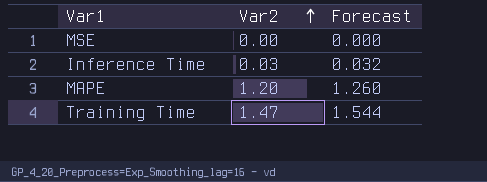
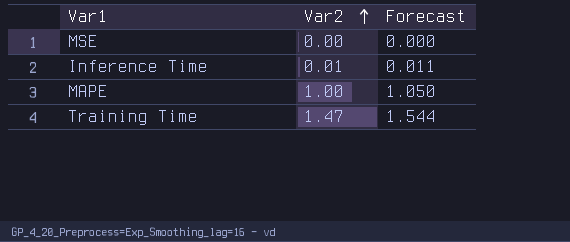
Inference Time | Var2: 0.03 -> 0.01
Inference Time | Forecast: 0.032 -> 0.011
MAPE | Var2: 1.20 -> 1.00
MAPE | Forecast: 1.260 -> 1.050

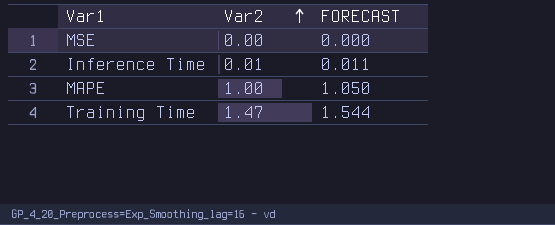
column name: Forecast -> FORECAST

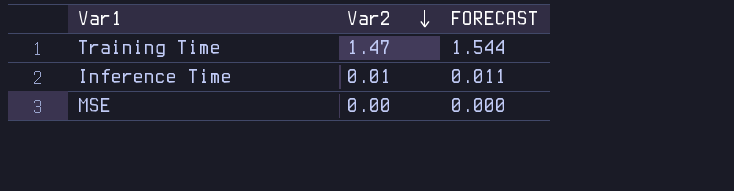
row order: Var2 ascending -> Var2 descending
row MAPE: 1.00 | 1.050 -> none

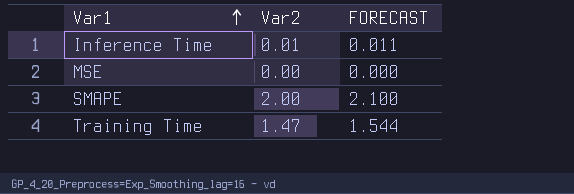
row order: Var2 descending -> Var1 ascending
row SMAPE: none -> 2.00 | 2.100

